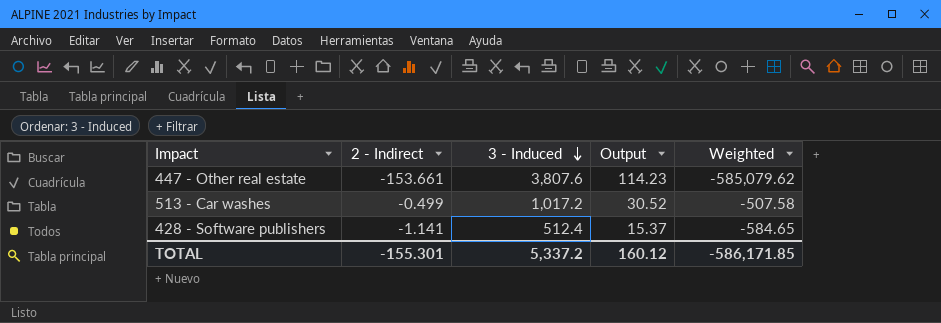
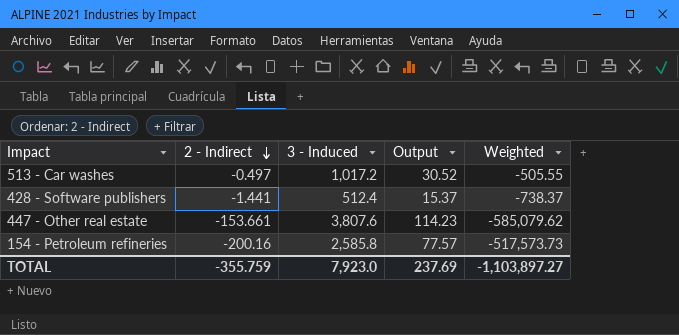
row order: 3 - Induced descending -> 2 - Indirect descending
513 - Car washes | 2 - Indirect: -0.499 -> -0.497
513 - Car washes | Weighted: -507.58 -> -505.55
428 - Software publishers | 2 - Indirect: -1.141 -> -1.441
428 - Software publishers | Weighted: -584.65 -> -738.37
row 154 - Petroleum refineries: none -> -200.16 | 2,585.8 | 77.57 | -517,573.73
TOTAL | 2 - Indirect: -155.301 -> -355.759
TOTAL | 3 - Induced: 5,337.2 -> 7,923.0
TOTAL | Output: 160.12 -> 237.69
TOTAL | Weighted: -586,171.85 -> -1,103,897.27

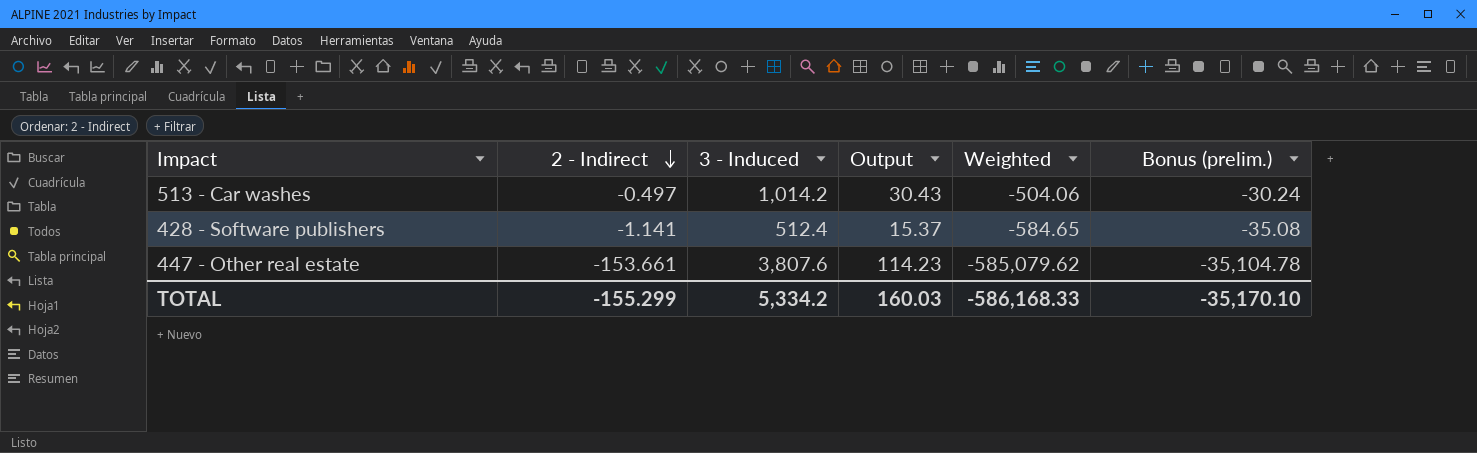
column Bonus (prelim.) | formula: none -> [Weighted] * 0.06
row 154 - Petroleum refineries: -200.16 | 2,585.8 | 77.57 | -517,573.73 -> none
513 - Car washes | 3 - Induced: 1,017.2 -> 1,014.2
513 - Car washes | Output: 30.52 -> 30.43
513 - Car washes | Weighted: -505.55 -> -504.06
428 - Software publishers | 2 - Indirect: -1.441 -> -1.141
428 - Software publishers | Weighted: -738.37 -> -584.65
TOTAL | 2 - Indirect: -355.759 -> -155.299
TOTAL | 3 - Induced: 7,923.0 -> 5,334.2
TOTAL | Output: 237.69 -> 160.03
TOTAL | Weighted: -1,103,897.27 -> -586,168.33

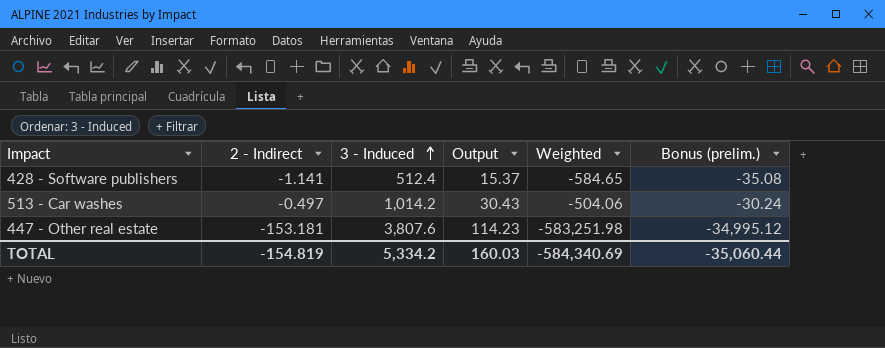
row order: 2 - Indirect descending -> 3 - Induced ascending
447 - Other real estate | 2 - Indirect: -153.661 -> -153.181
447 - Other real estate | Weighted: -585,079.62 -> -583,251.98
447 - Other real estate | Bonus (prelim.): -35,104.78 -> -34,995.12
TOTAL | 2 - Indirect: -155.299 -> -154.819
TOTAL | Weighted: -586,168.33 -> -584,340.69
TOTAL | Bonus (prelim.): -35,170.10 -> -35,060.44

